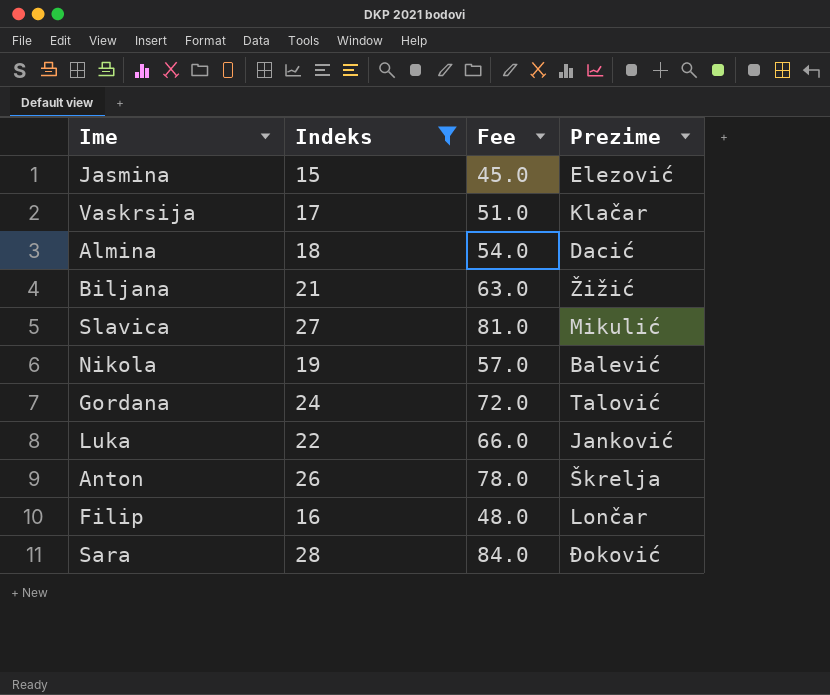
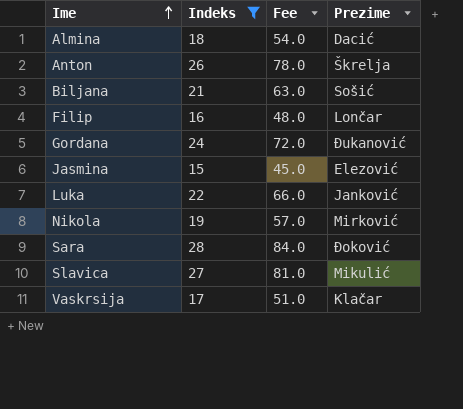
row order: none -> Ime ascending
Biljana | Prezime: Žižić -> Sošić
Gordana | Prezime: Talović -> Đukanović
Nikola | Prezime: Balević -> Mirković

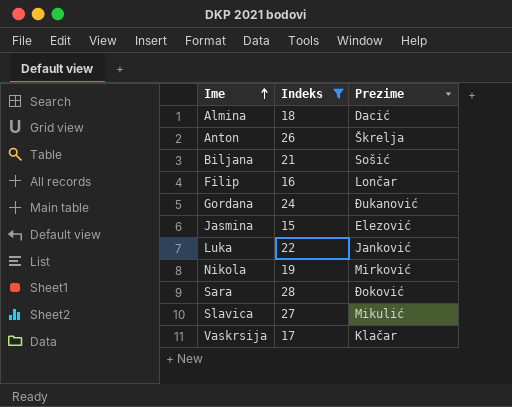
column Fee | formula: [Indeks] * 3 -> none

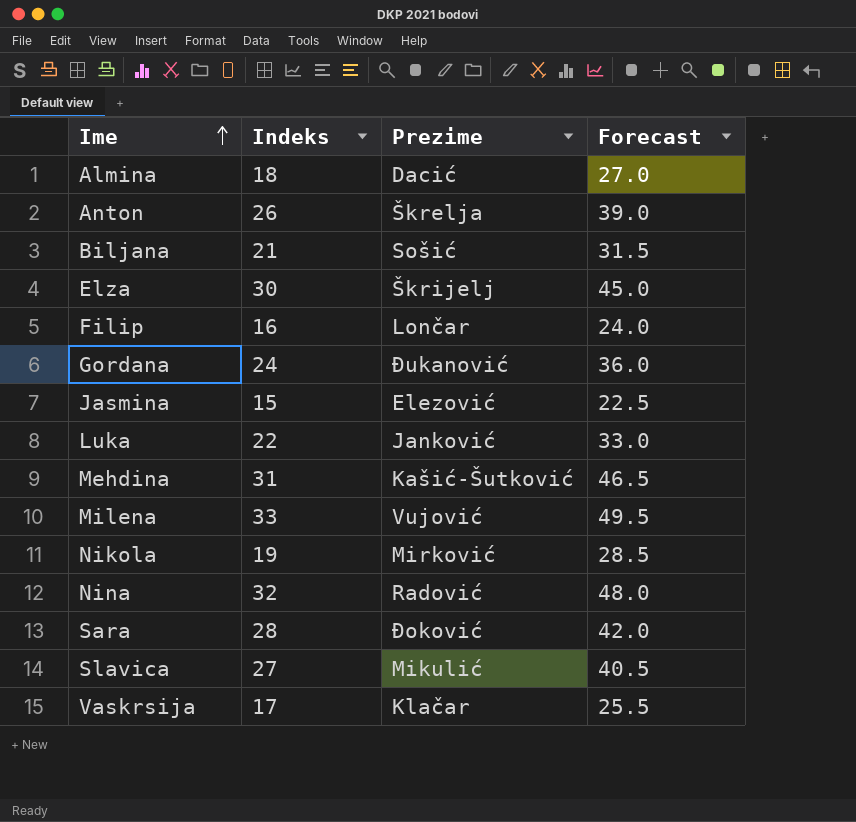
filter: Indeks <= 28 -> none
column Forecast | formula: none -> [Indeks] * 1.5

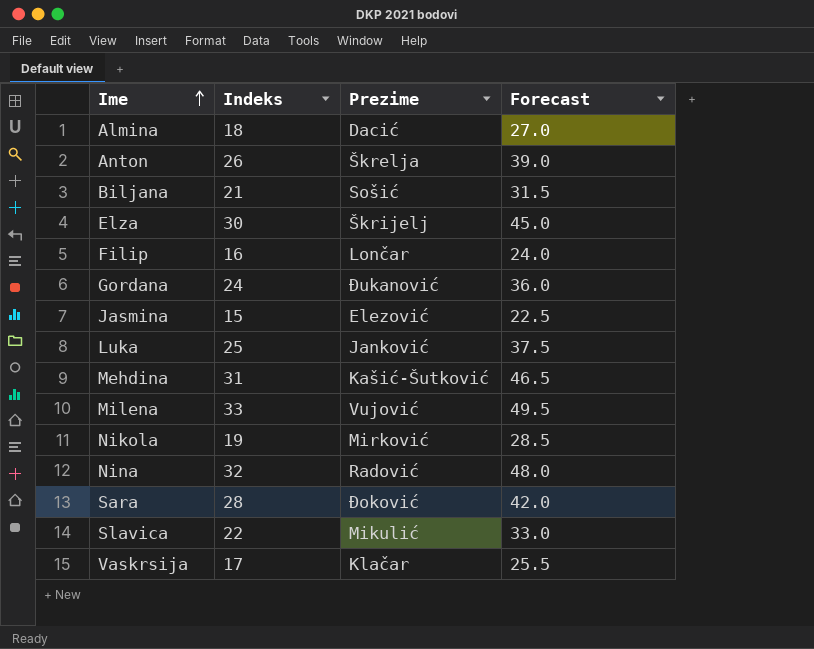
Luka | Indeks: 22 -> 25
Luka | Forecast: 33.0 -> 37.5
Slavica | Indeks: 27 -> 22
Slavica | Forecast: 40.5 -> 33.0

